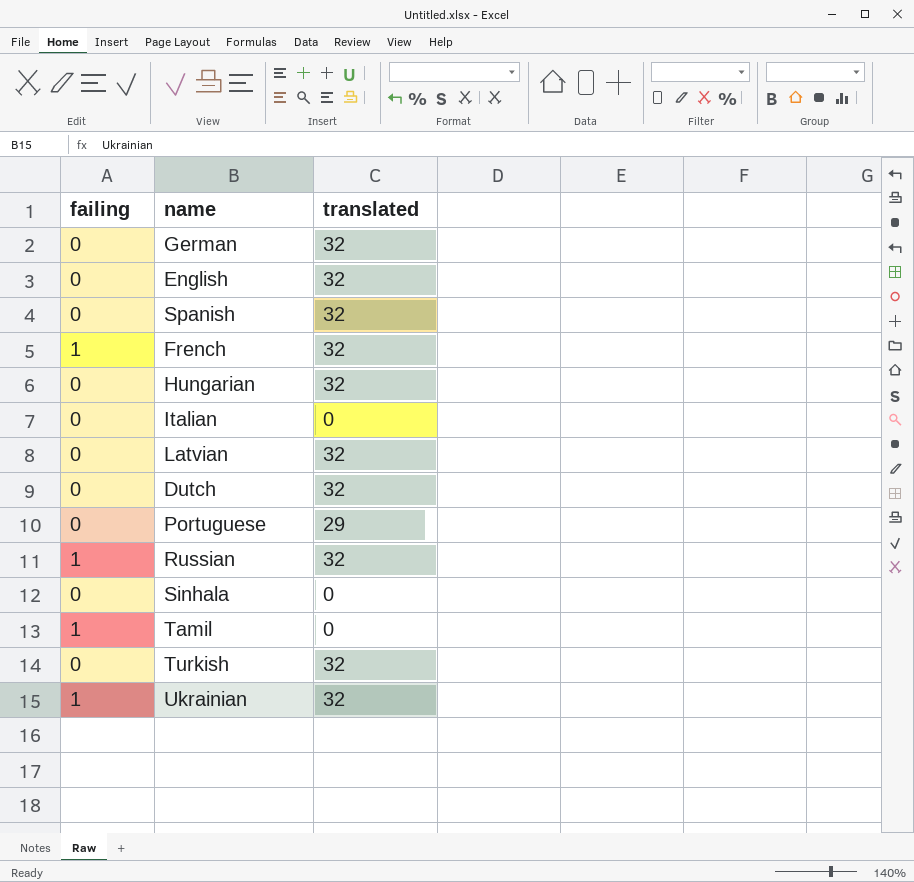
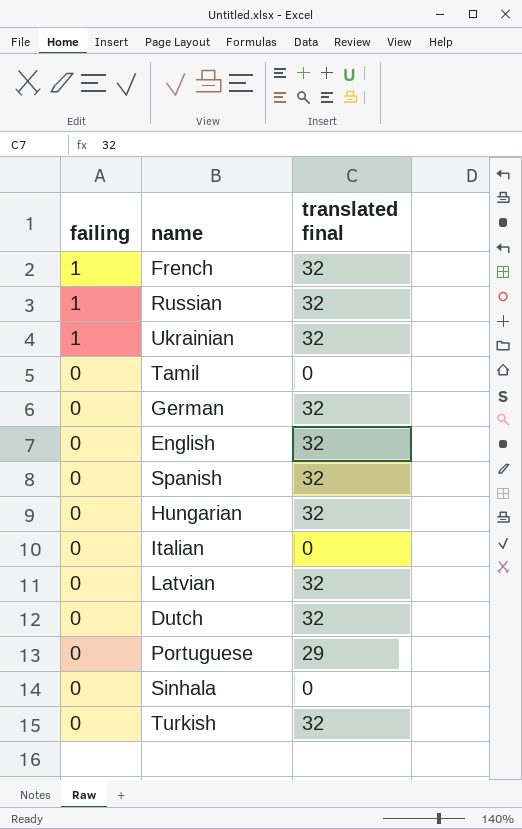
row order: none -> failing descending
column name: translated -> translated final
Tamil | failing: 1 -> 0

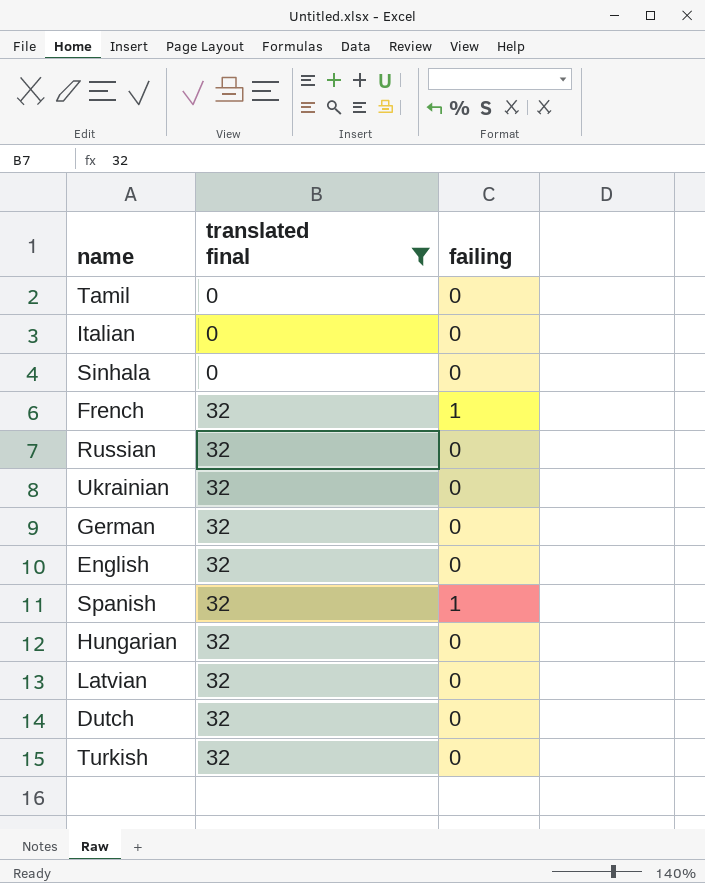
filter: none -> translated final != 29
row order: failing descending -> translated final ascending
column failing | position: 1 -> 3
Russian | failing: 1 -> 0
Ukrainian | failing: 1 -> 0
Spanish | failing: 0 -> 1

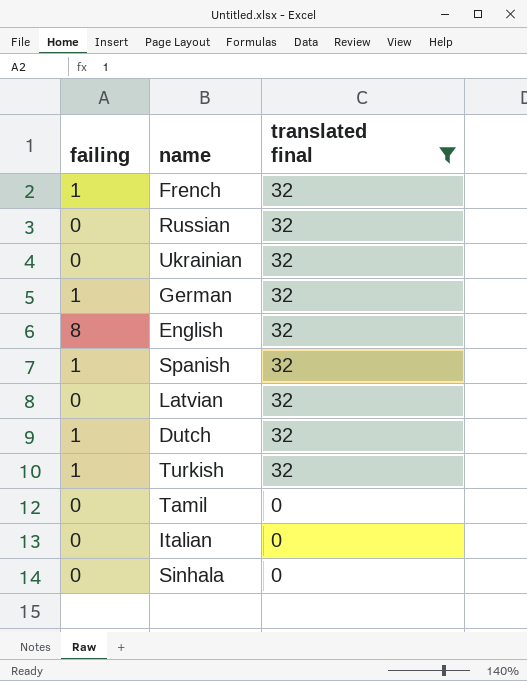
row order: translated final ascending -> translated final descending
column failing | position: 3 -> 1
row Hungarian: 32 | 0 -> none
German | failing: 0 -> 1
English | failing: 0 -> 8
Dutch | failing: 0 -> 1
Turkish | failing: 0 -> 1

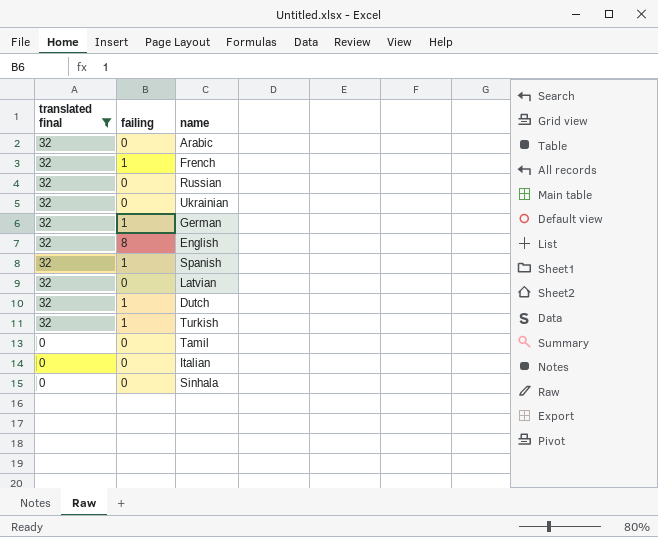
column translated final | position: 3 -> 1
row Arabic: none -> 32 | 0

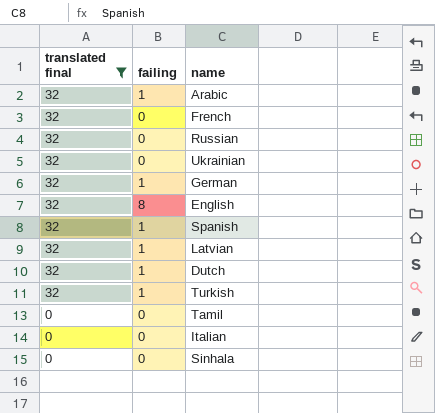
Arabic | failing: 0 -> 1
French | failing: 1 -> 0
Latvian | failing: 0 -> 1

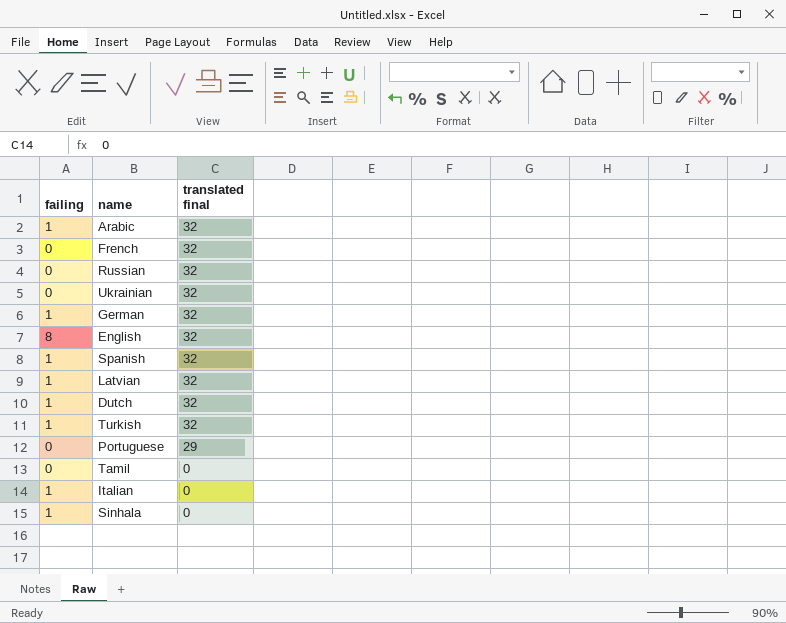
filter: translated final != 29 -> none
column translated final | position: 1 -> 3
Italian | failing: 0 -> 1
Sinhala | failing: 0 -> 1

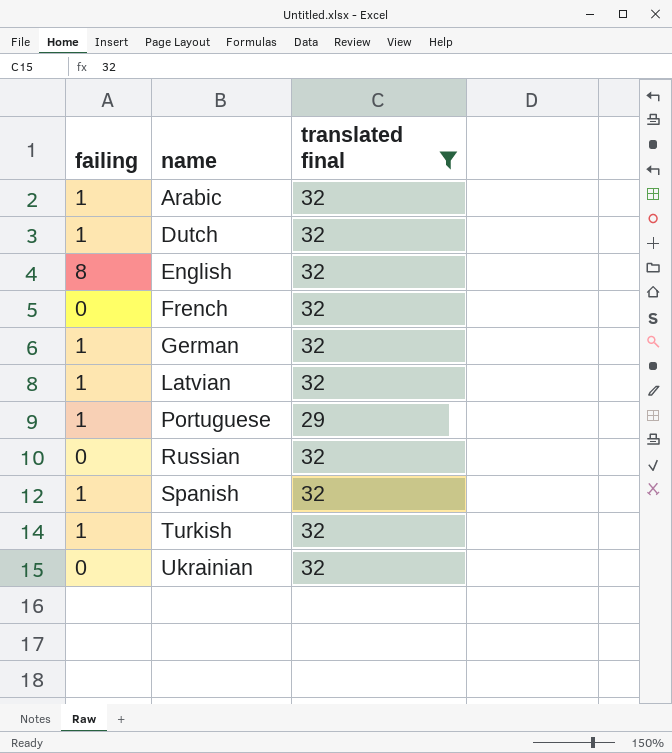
filter: none -> translated final != 0
row order: translated final descending -> name ascending
Portuguese | failing: 0 -> 1

